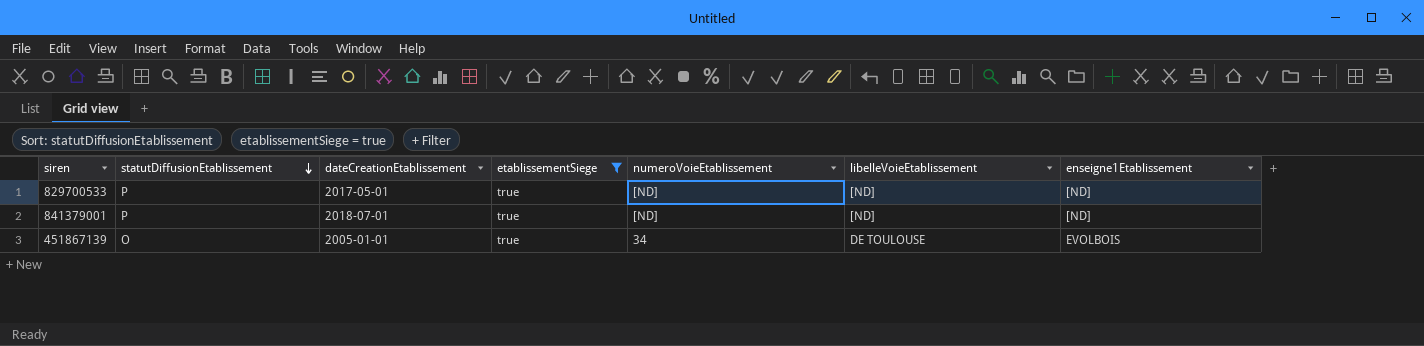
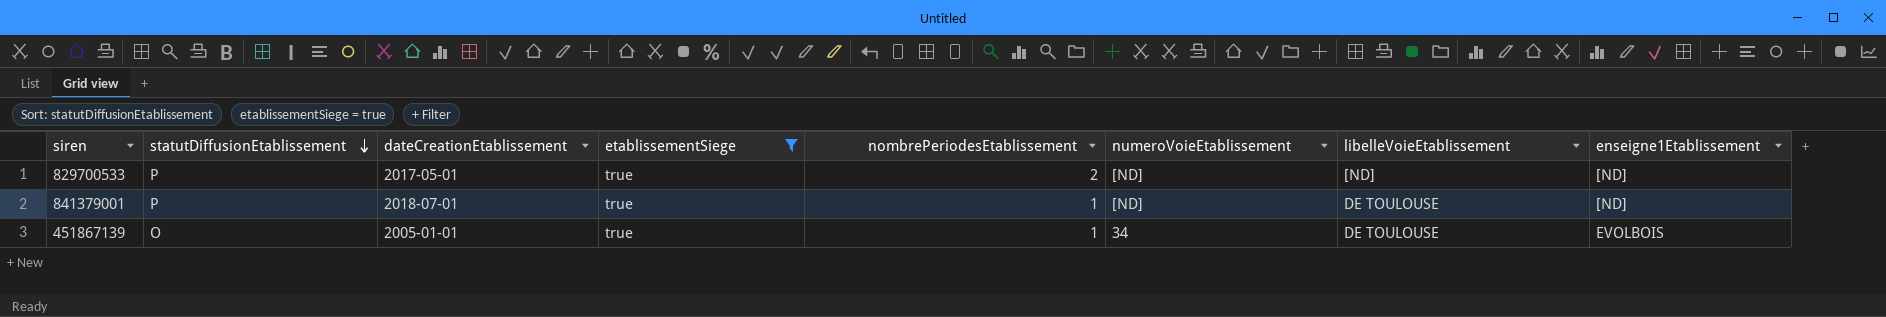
column nombrePeriodesEtablissement | position: none -> 5
841379001 | libelleVoieEtablissement: [ND] -> DE TOULOUSE

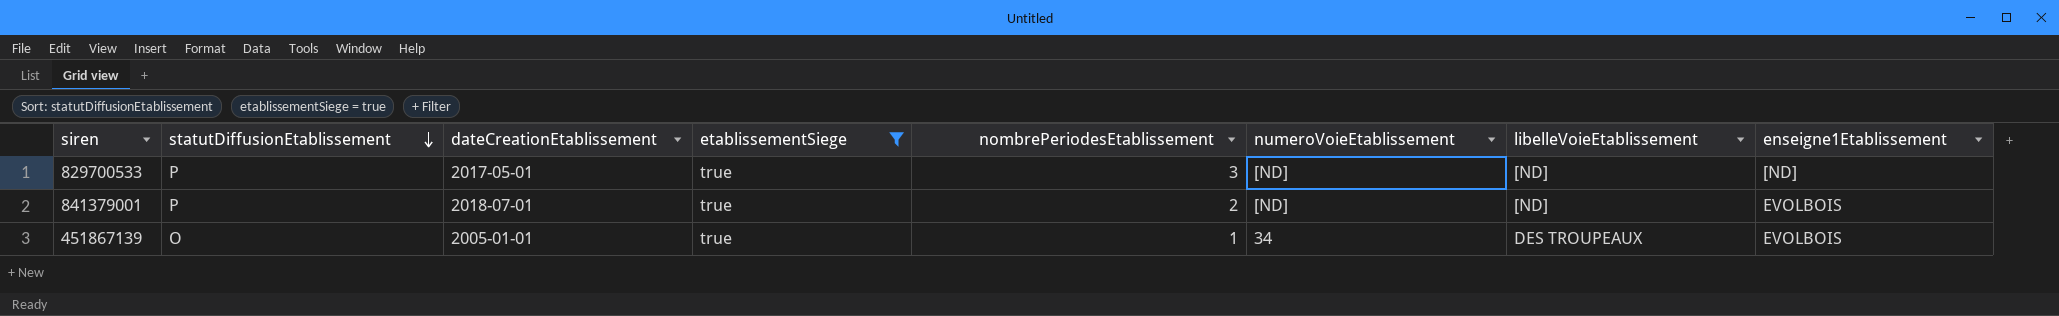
829700533 | nombrePeriodesEtablissement: 2 -> 3
841379001 | nombrePeriodesEtablissement: 1 -> 2
841379001 | libelleVoieEtablissement: DE TOULOUSE -> [ND]
841379001 | enseigne1Etablissement: [ND] -> EVOLBOIS
451867139 | libelleVoieEtablissement: DE TOULOUSE -> DES TROUPEAUX

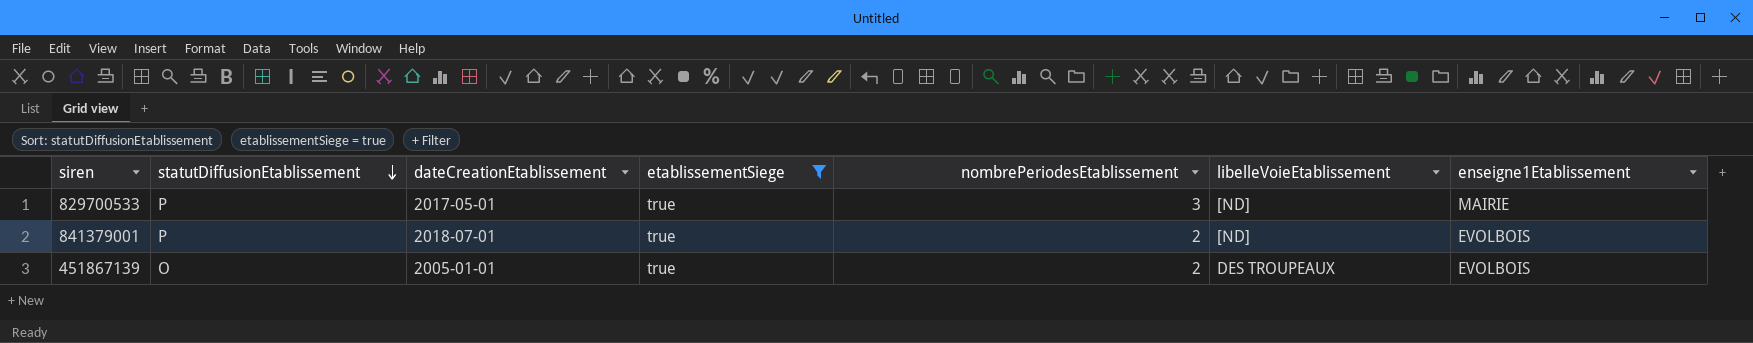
column numeroVoieEtablissement | position: 6 -> none
829700533 | enseigne1Etablissement: [ND] -> MAIRIE
451867139 | nombrePeriodesEtablissement: 1 -> 2

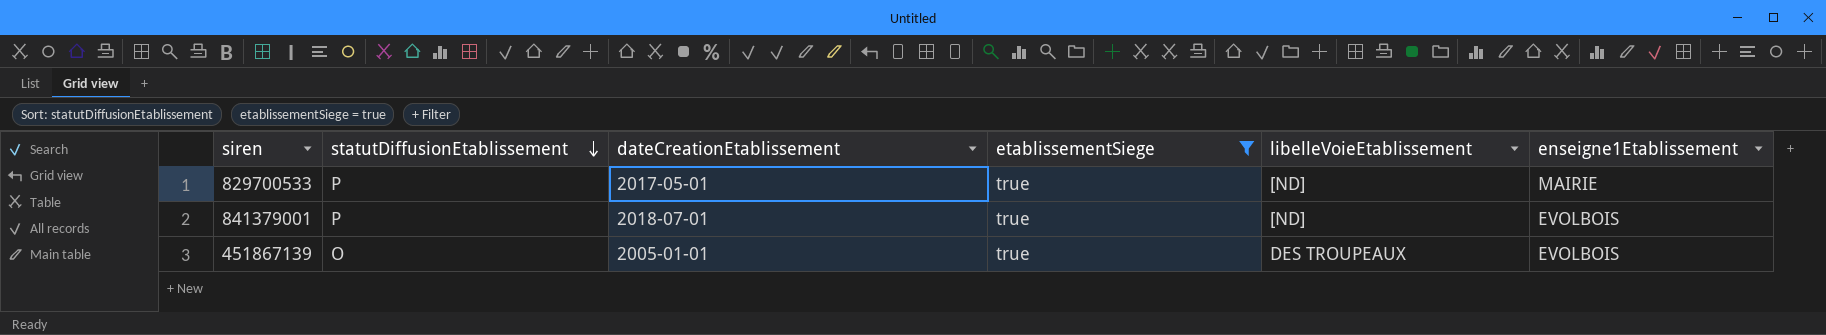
column nombrePeriodesEtablissement | position: 5 -> none

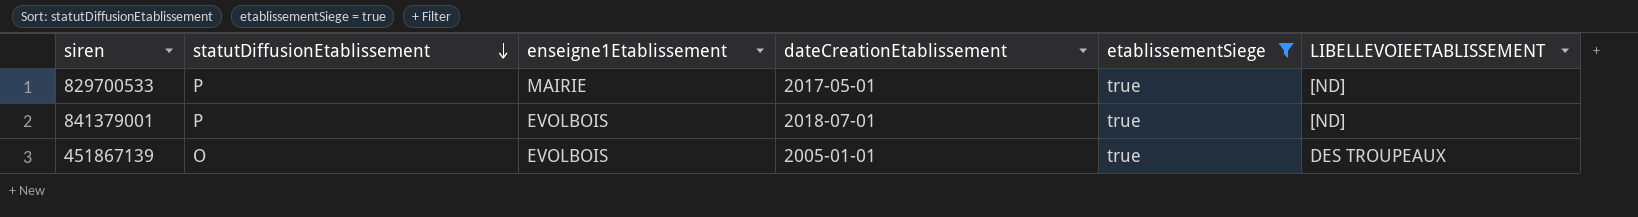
column enseigne1Etablissement | position: 6 -> 3
column name: libelleVoieEtablissement -> LIBELLEVOIEETABLISSEMENT

